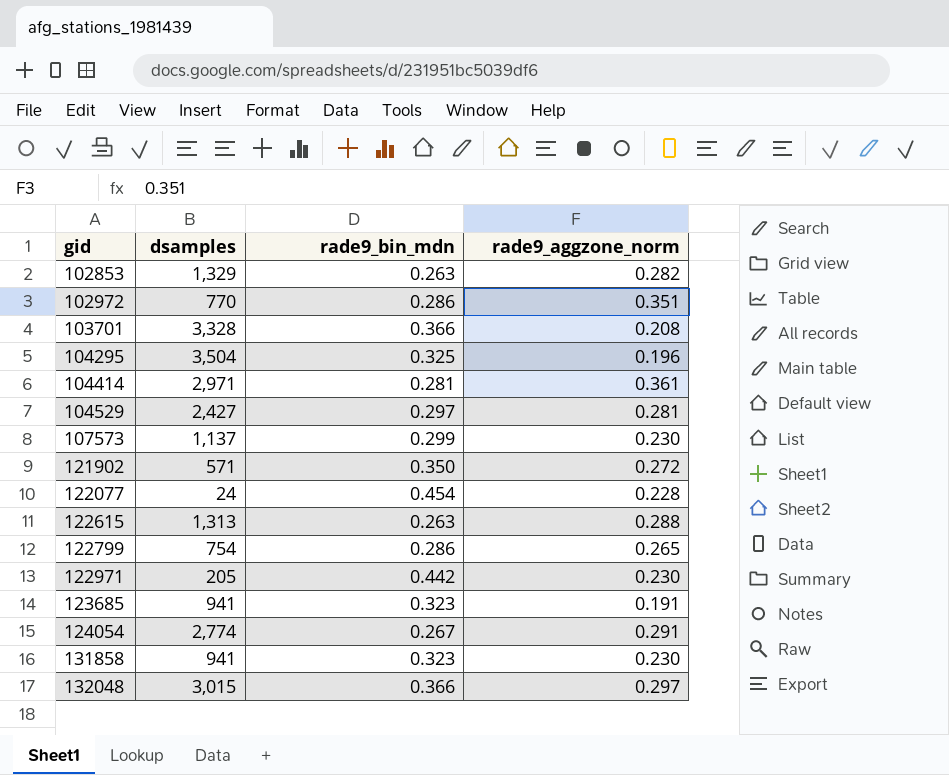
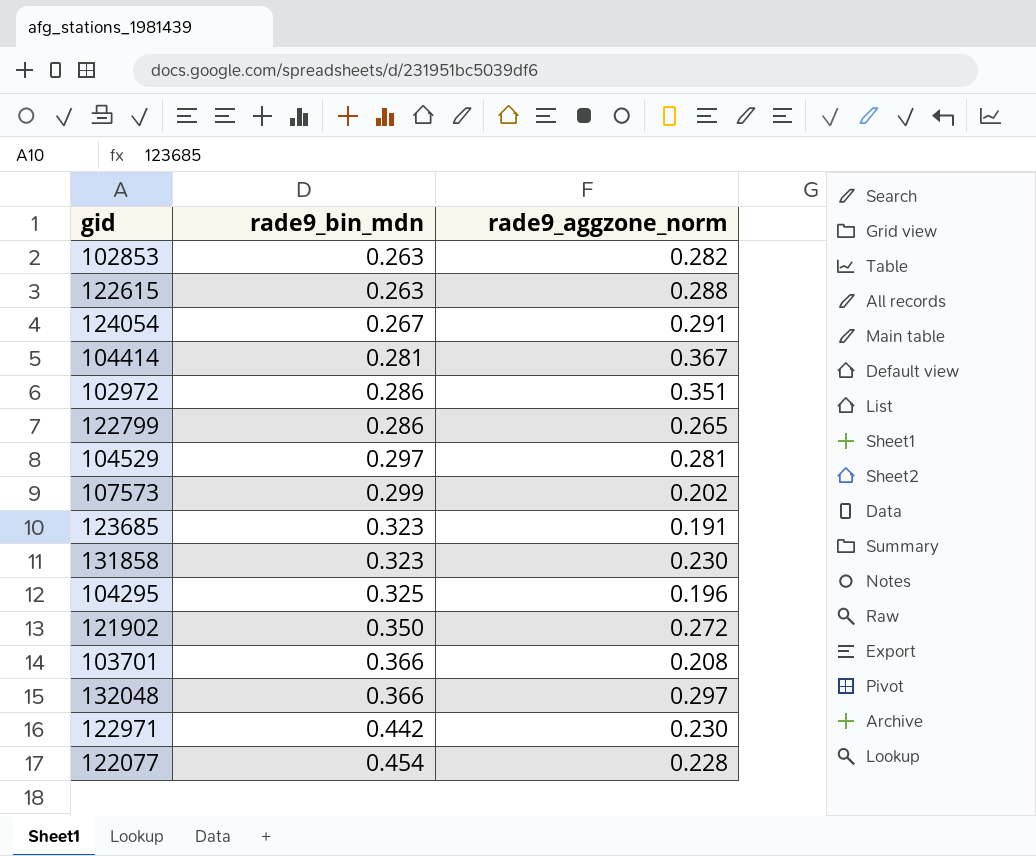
row order: gid ascending -> rade9_bin_mdn ascending
column dsamples | position: 2 -> none
104414 | rade9_aggzone_norm: 0.361 -> 0.367
107573 | rade9_aggzone_norm: 0.230 -> 0.202

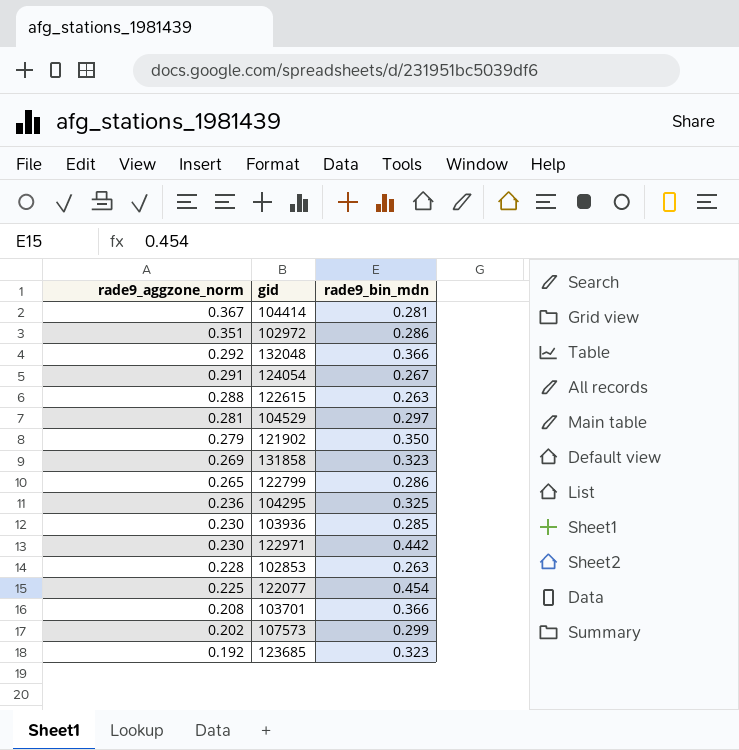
row order: rade9_bin_mdn ascending -> rade9_aggzone_norm descending
column rade9_aggzone_norm | position: 3 -> 1
132048 | rade9_aggzone_norm: 0.297 -> 0.292
121902 | rade9_aggzone_norm: 0.272 -> 0.279
131858 | rade9_aggzone_norm: 0.230 -> 0.269
104295 | rade9_aggzone_norm: 0.196 -> 0.236
row 103936: none -> 0.230 | 0.285
102853 | rade9_aggzone_norm: 0.282 -> 0.228
122077 | rade9_aggzone_norm: 0.228 -> 0.225
123685 | rade9_aggzone_norm: 0.191 -> 0.192

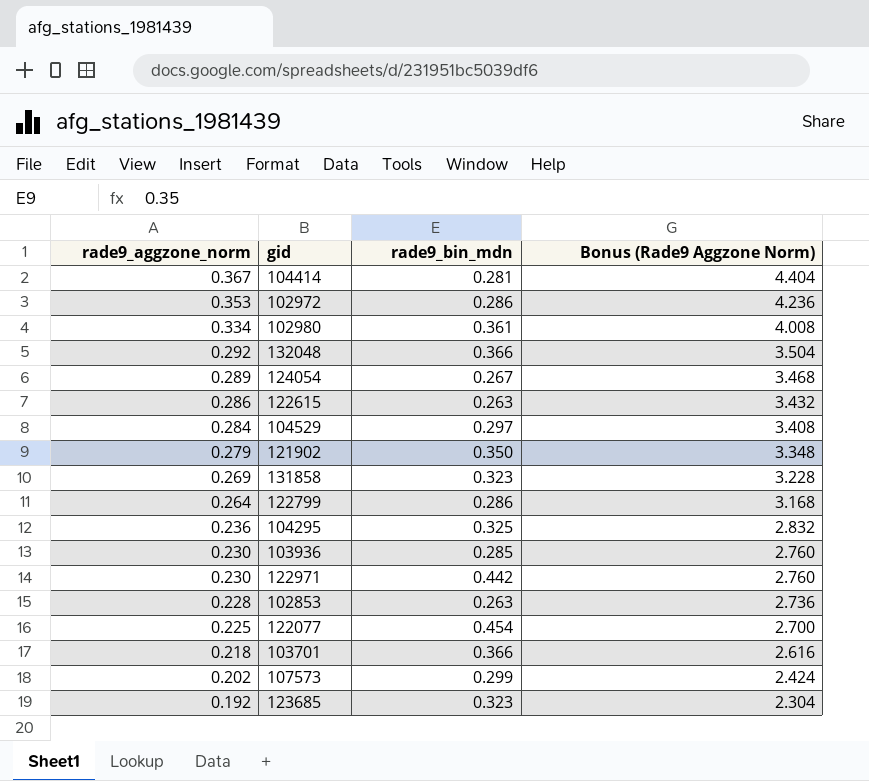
column Bonus (Rade9 Aggzone Norm) | formula: none -> [rade9_aggzone_norm] * 12
102972 | rade9_aggzone_norm: 0.351 -> 0.353
row 102980: none -> 0.334 | 0.361 | 4.008
124054 | rade9_aggzone_norm: 0.291 -> 0.289
122615 | rade9_aggzone_norm: 0.288 -> 0.286
104529 | rade9_aggzone_norm: 0.281 -> 0.284
122799 | rade9_aggzone_norm: 0.265 -> 0.264
103701 | rade9_aggzone_norm: 0.208 -> 0.218

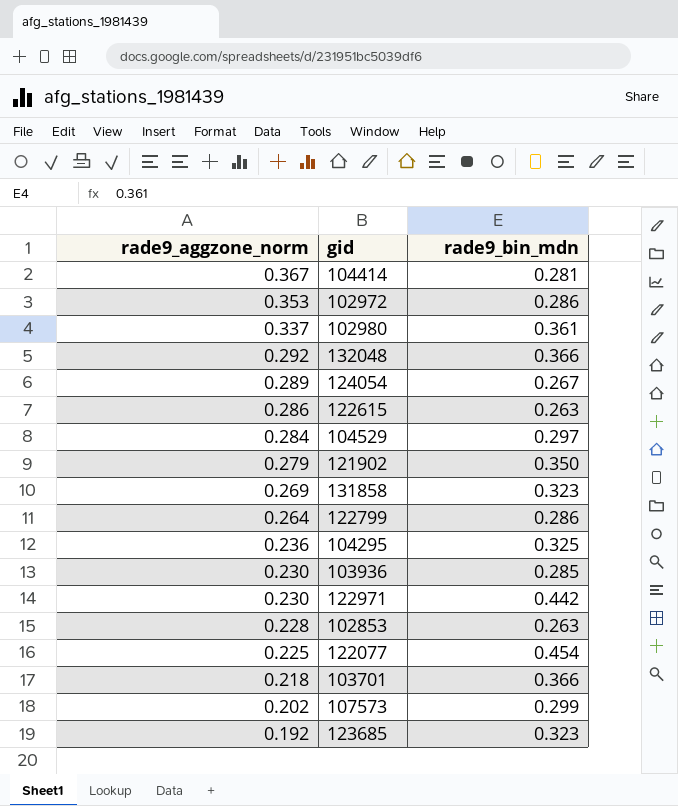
column Bonus (Rade9 Aggzone Norm) | formula: [rade9_aggzone_norm] * 12 -> none
102980 | rade9_aggzone_norm: 0.334 -> 0.337

